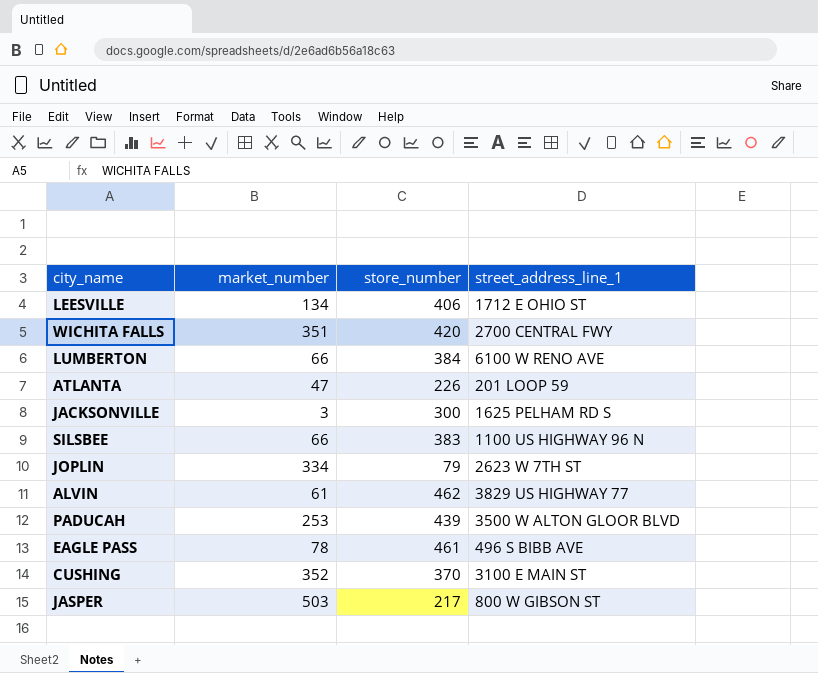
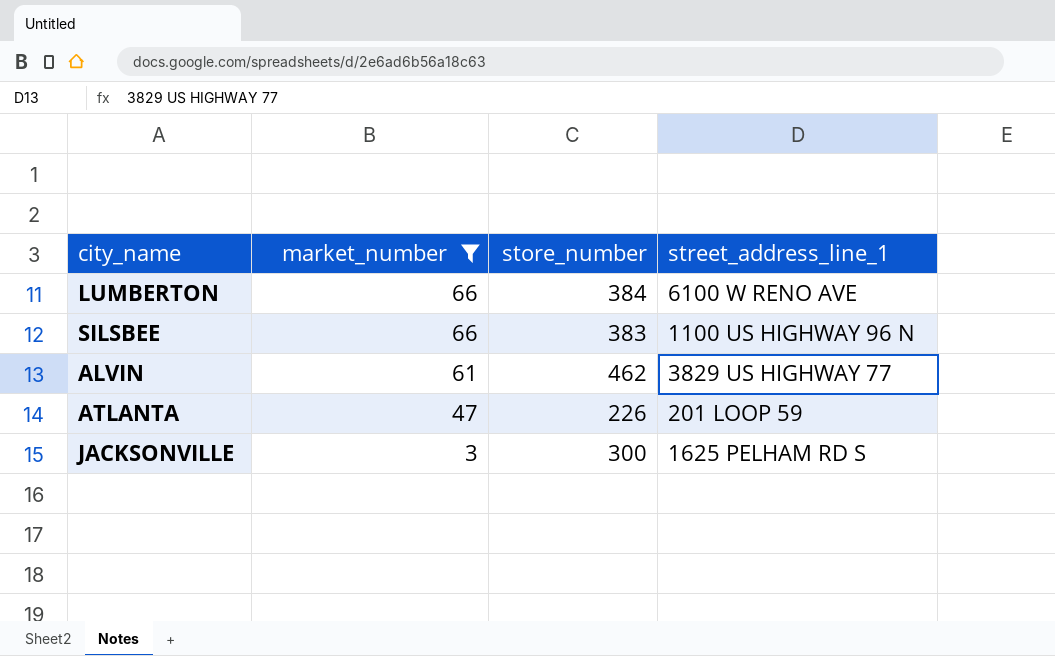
filter: none -> market_number <= 66
row order: none -> market_number descending

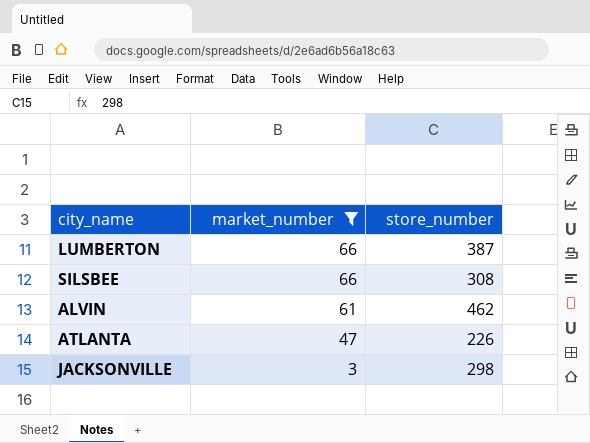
column street_address_line_1 | position: 4 -> none
LUMBERTON | store_number: 384 -> 387
SILSBEE | store_number: 383 -> 308
JACKSONVILLE | store_number: 300 -> 298

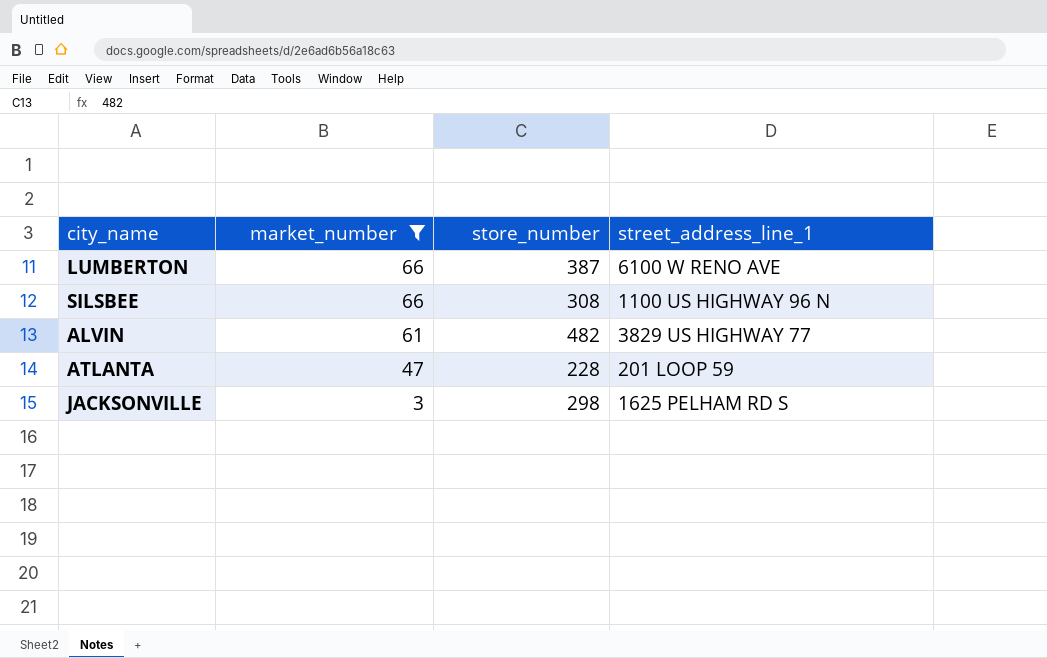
column street_address_line_1 | position: none -> 4
ALVIN | store_number: 462 -> 482
ATLANTA | store_number: 226 -> 228

